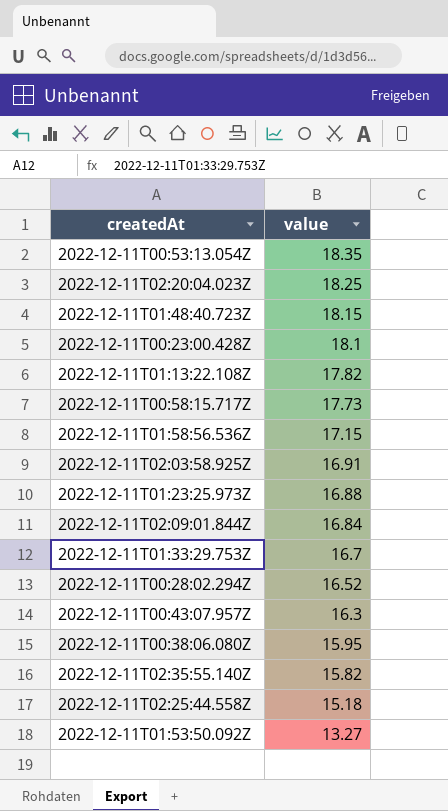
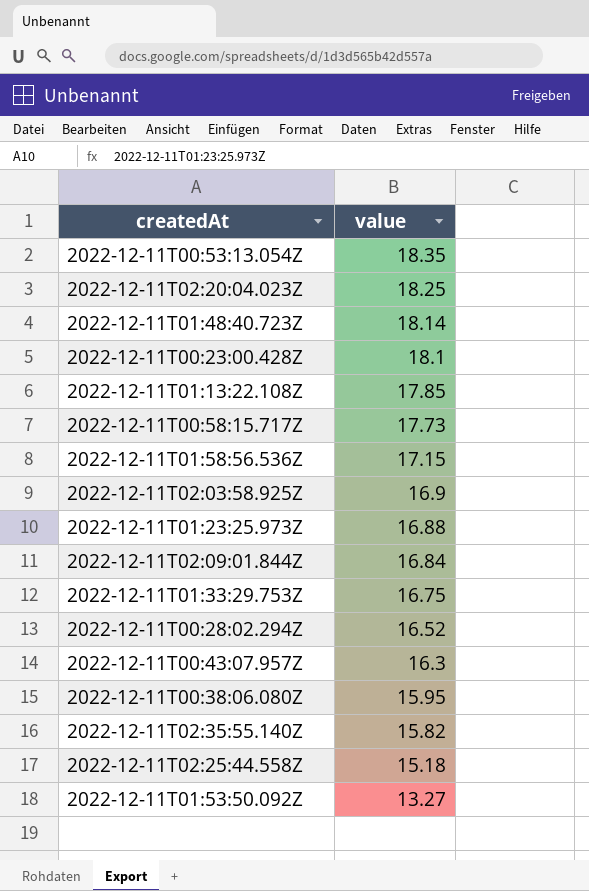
2022-12-11T01:48:40.723Z | value: 18.15 -> 18.14
2022-12-11T01:13:22.108Z | value: 17.82 -> 17.85
2022-12-11T02:03:58.925Z | value: 16.91 -> 16.9
2022-12-11T01:33:29.753Z | value: 16.7 -> 16.75

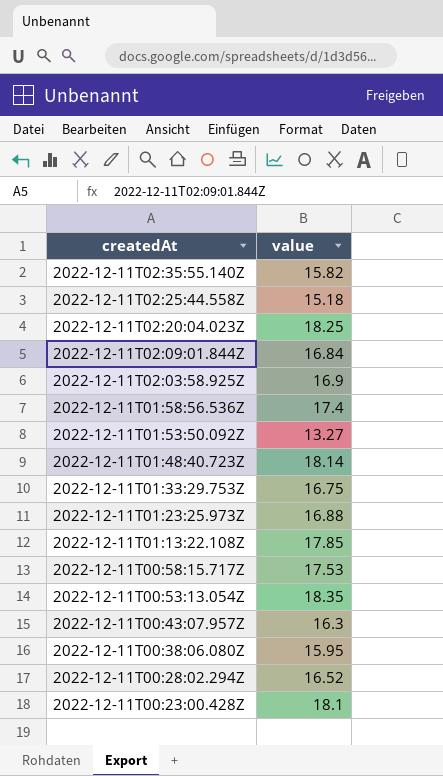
row order: value descending -> createdAt descending
2022-12-11T01:58:56.536Z | value: 17.15 -> 17.4
2022-12-11T00:58:15.717Z | value: 17.73 -> 17.53

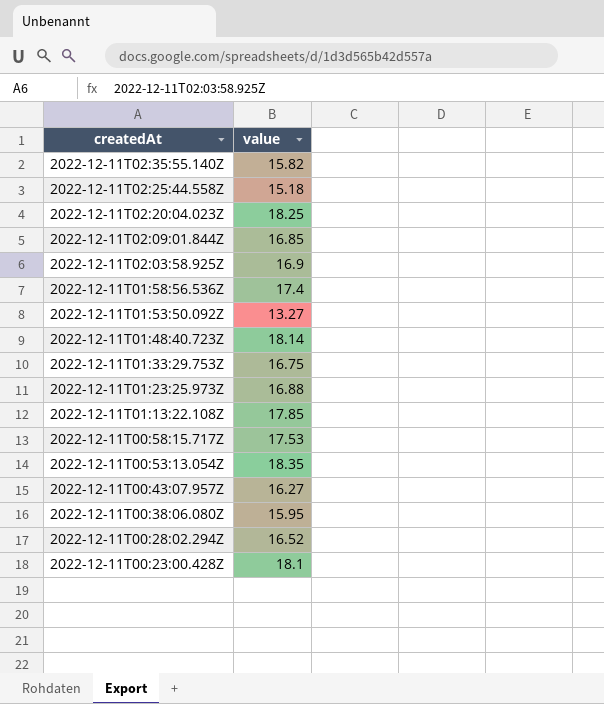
2022-12-11T02:09:01.844Z | value: 16.84 -> 16.85
2022-12-11T00:43:07.957Z | value: 16.3 -> 16.27

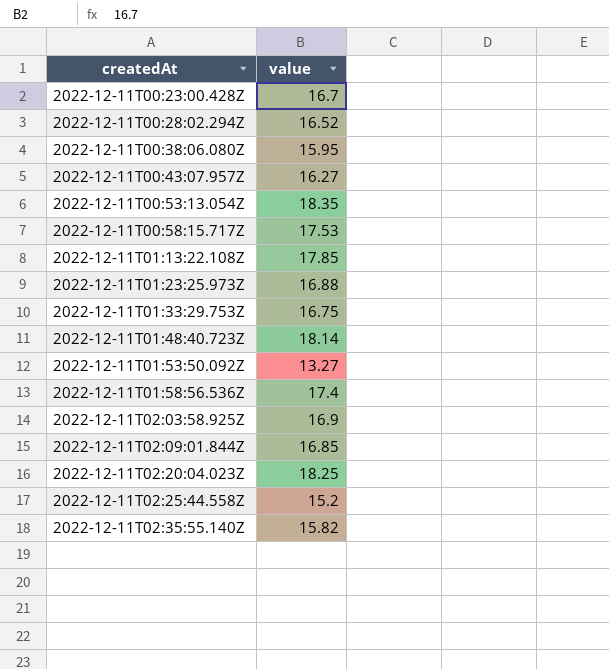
row order: createdAt descending -> createdAt ascending
2022-12-11T00:23:00.428Z | value: 18.1 -> 16.7
2022-12-11T02:25:44.558Z | value: 15.18 -> 15.2

